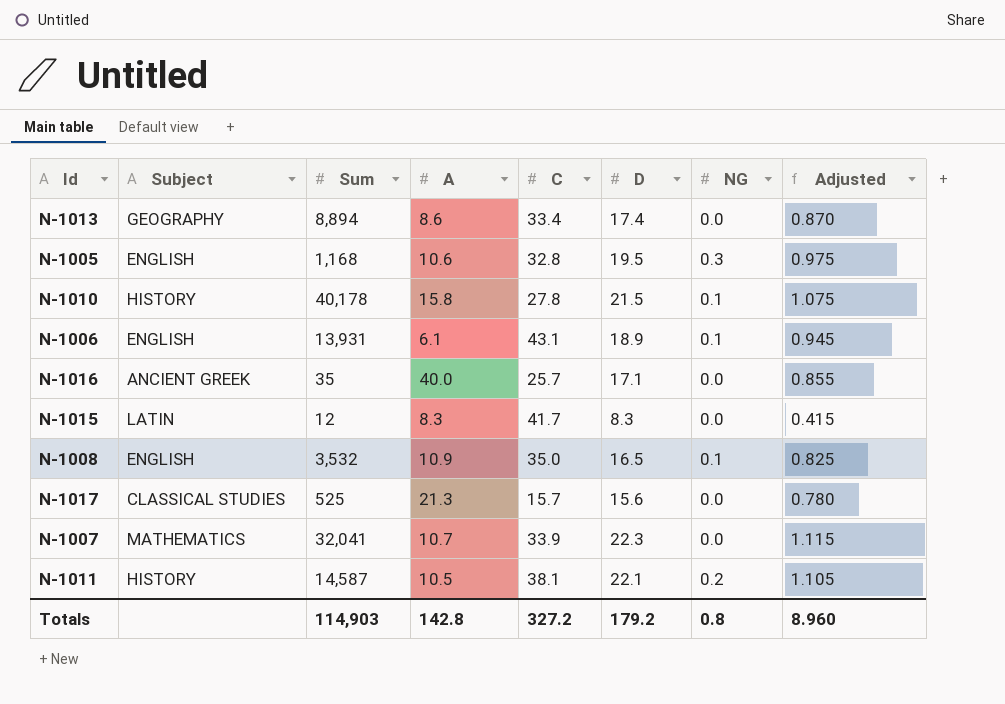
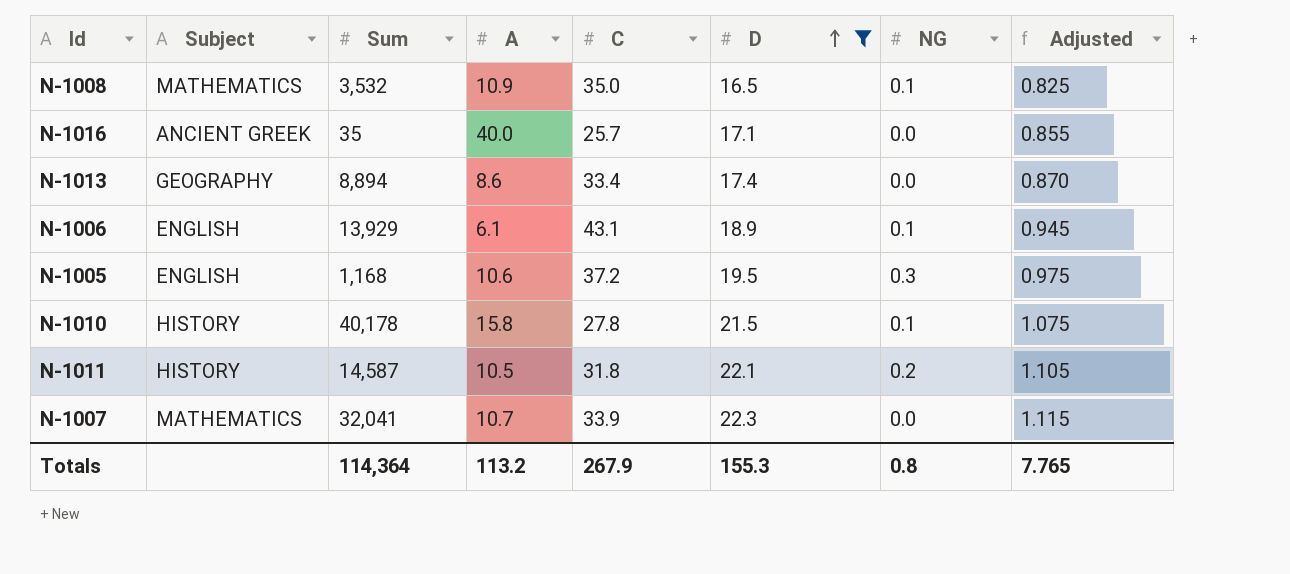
filter: none -> D >= 16.5
row order: none -> D ascending
N-1008 | Subject: ENGLISH -> MATHEMATICS
N-1006 | Sum: 13,931 -> 13,929
N-1005 | C: 32.8 -> 37.2
N-1011 | C: 38.1 -> 31.8
Totals | Sum: 114,903 -> 114,364
Totals | A: 142.8 -> 113.2
Totals | C: 327.2 -> 267.9
Totals | D: 179.2 -> 155.3
Totals | Adjusted: 8.960 -> 7.765

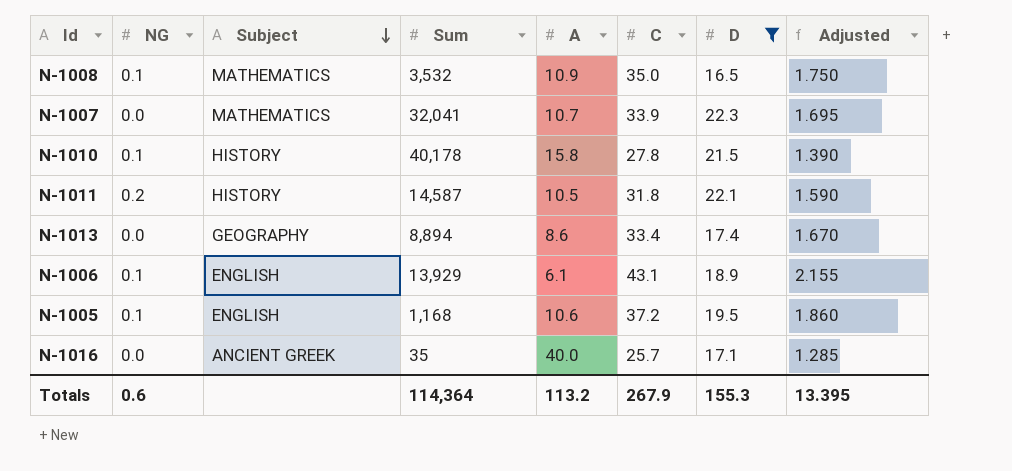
row order: D ascending -> Subject descending
column NG | position: 7 -> 2
column Adjusted | formula: [D] * 0.05 -> [C] * 0.05
N-1005 | NG: 0.3 -> 0.1
Totals | NG: 0.8 -> 0.6
Totals | Adjusted: 7.765 -> 13.395

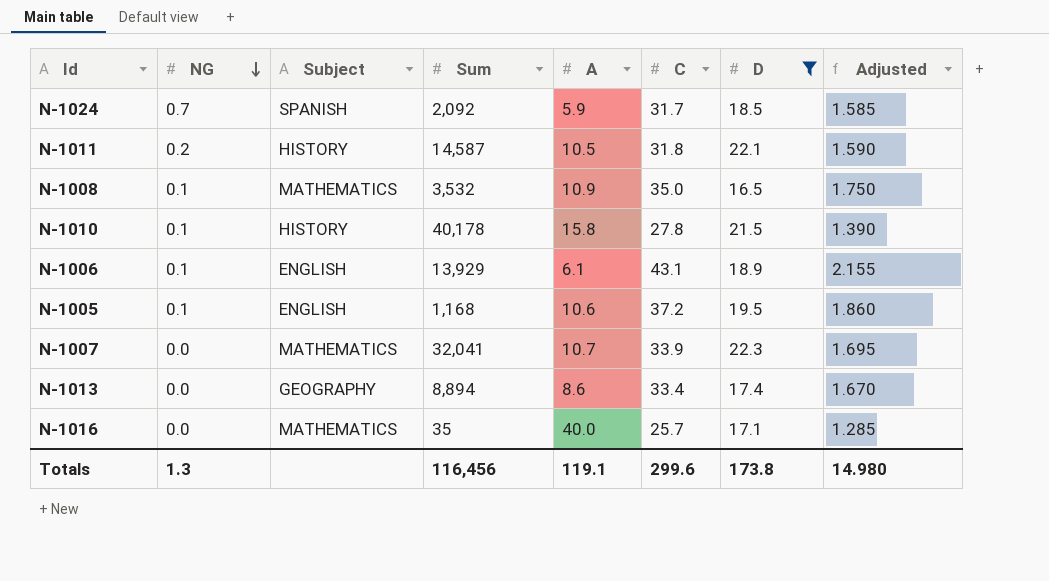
row order: Subject descending -> NG descending
row N-1024: none -> 0.7 | SPANISH | 2,092 | 5.9 | 31.7 | 18.5 | 1.585
N-1016 | Subject: ANCIENT GREEK -> MATHEMATICS
Totals | NG: 0.6 -> 1.3
Totals | Sum: 114,364 -> 116,456
Totals | A: 113.2 -> 119.1
Totals | C: 267.9 -> 299.6
Totals | D: 155.3 -> 173.8
Totals | Adjusted: 13.395 -> 14.980

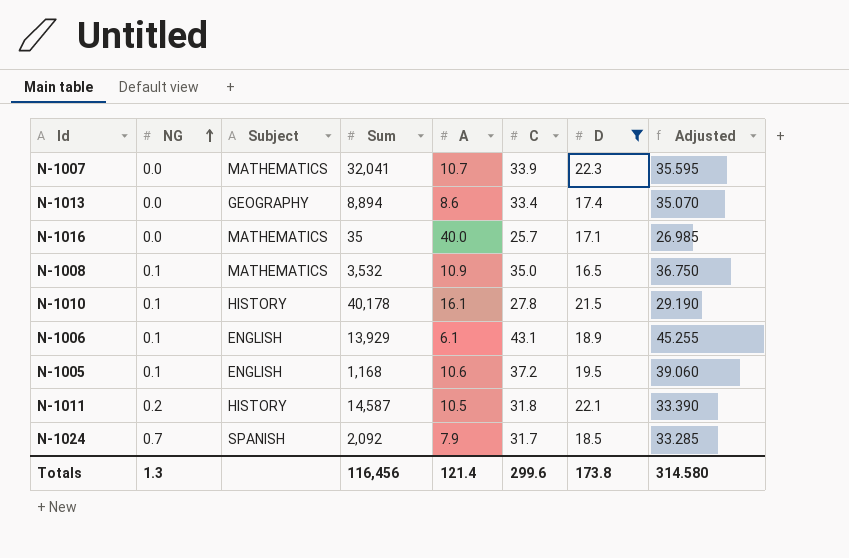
row order: NG descending -> NG ascending
column Adjusted | formula: [C] * 0.05 -> [C] * 1.05
N-1010 | A: 15.8 -> 16.1
N-1024 | A: 5.9 -> 7.9
Totals | A: 119.1 -> 121.4
Totals | Adjusted: 14.980 -> 314.580

